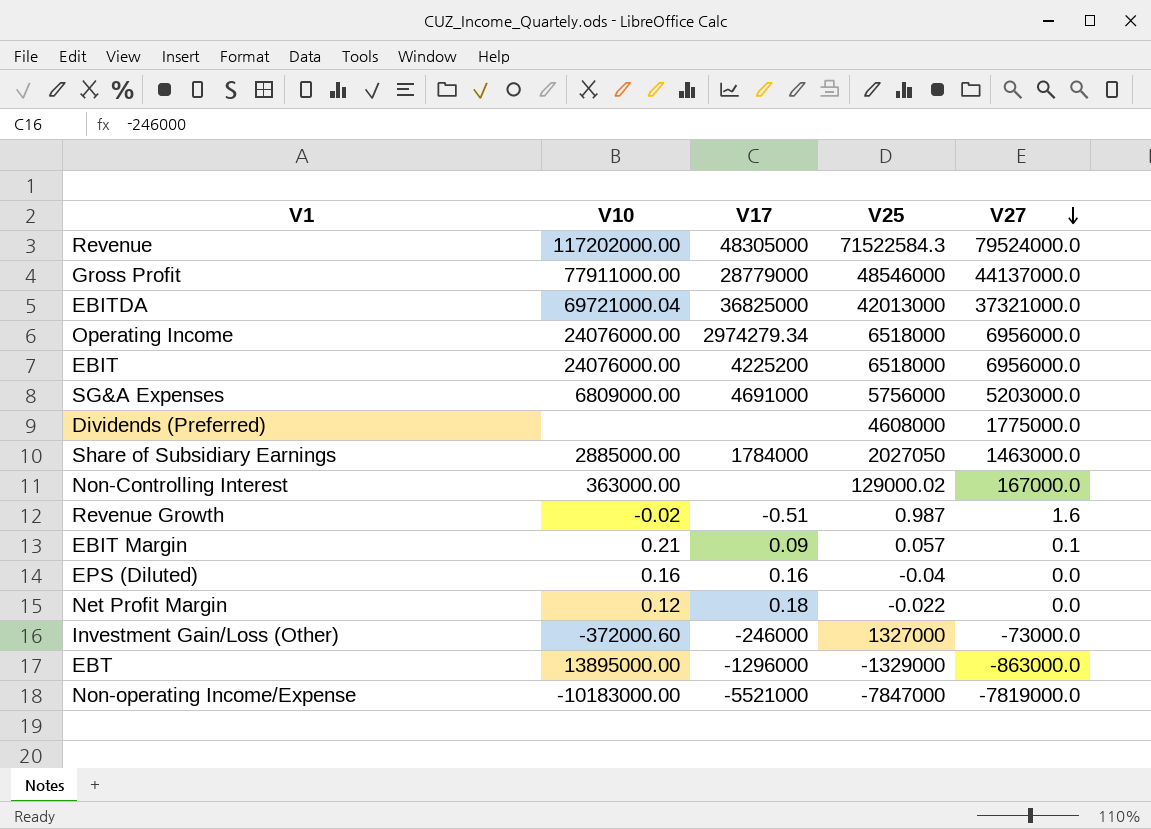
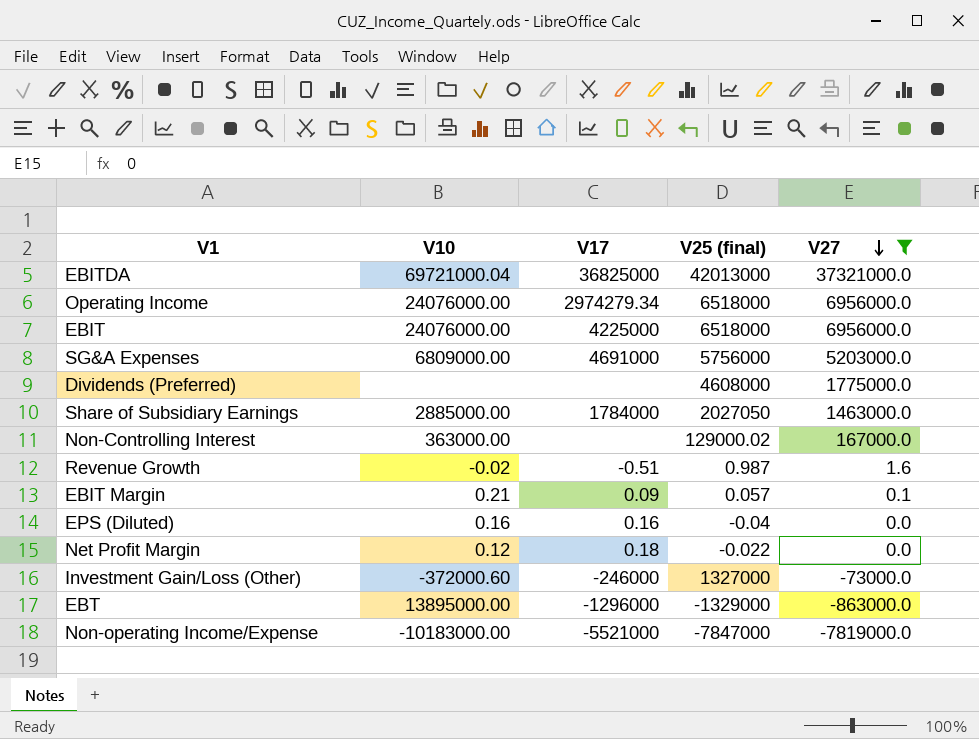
filter: none -> V27 <= 37321000.0
column name: V25 -> V25 (final)
EBIT | V17: 4225200 -> 4225000

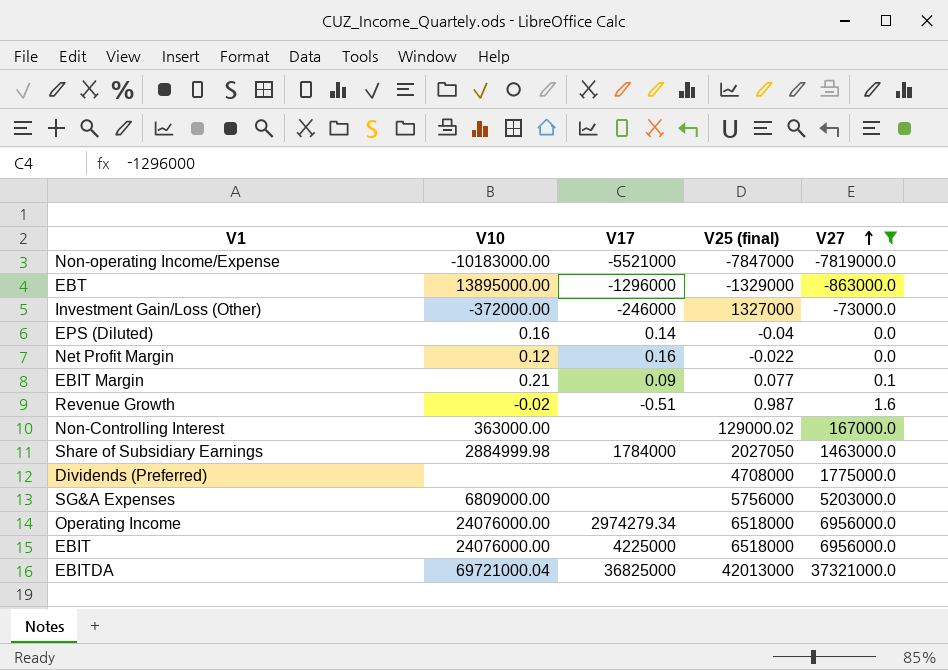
row order: V27 descending -> V27 ascending
Investment Gain/Loss (Other) | V10: -372000.60 -> -372000.00
EPS (Diluted) | V17: 0.16 -> 0.14
Net Profit Margin | V17: 0.18 -> 0.16
EBIT Margin | V25 (final): 0.057 -> 0.077
Share of Subsidiary Earnings | V10: 2885000.00 -> 2884999.98
Dividends (Preferred) | V25 (final): 4608000 -> 4708000
SG&A Expenses | V17: 4691000 -> none

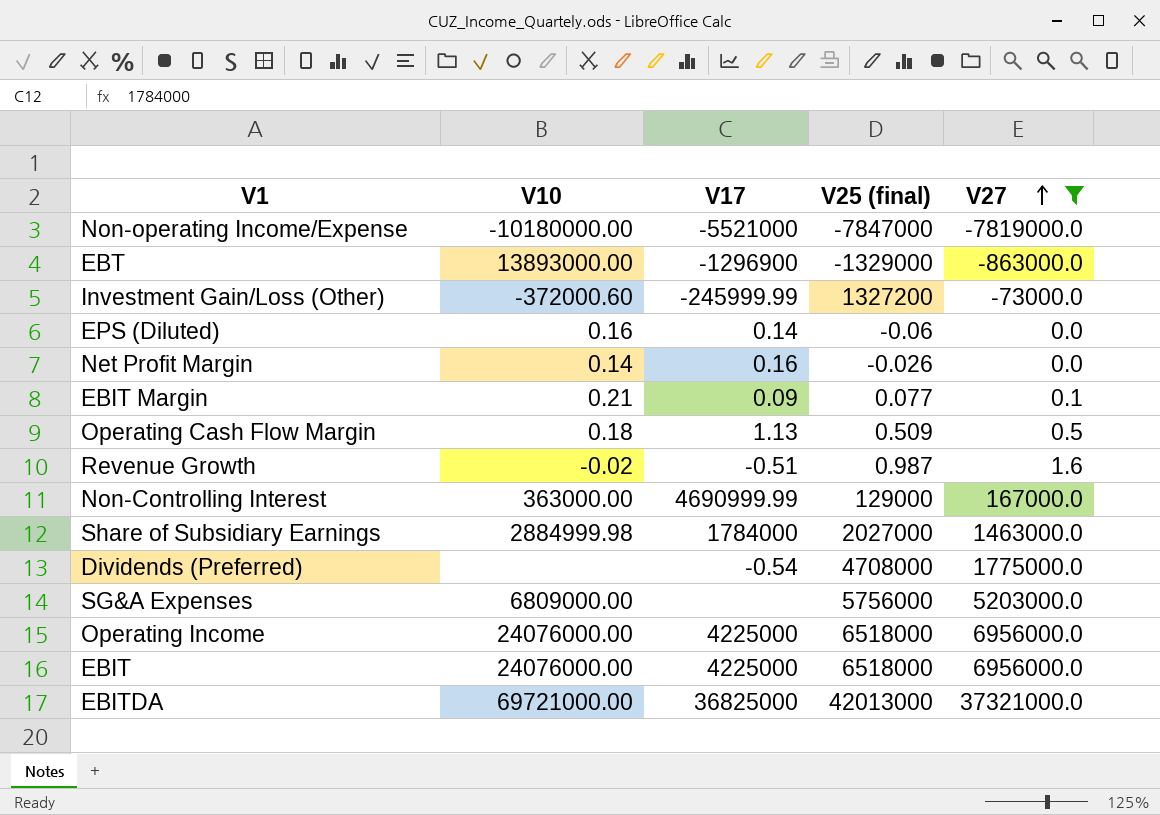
Non-operating Income/Expense | V10: -10183000.00 -> -10180000.00
EBT | V10: 13895000.00 -> 13893000.00
EBT | V17: -1296000 -> -1296900
Investment Gain/Loss (Other) | V10: -372000.00 -> -372000.60
Investment Gain/Loss (Other) | V17: -246000 -> -245999.99
Investment Gain/Loss (Other) | V25 (final): 1327000 -> 1327200
EPS (Diluted) | V25 (final): -0.04 -> -0.06
Net Profit Margin | V10: 0.12 -> 0.14
Net Profit Margin | V25 (final): -0.022 -> -0.026
row Operating Cash Flow Margin: none -> 0.18 | 1.13 | 0.509 | 0.5
Non-Controlling Interest | V17: none -> 4690999.99
Non-Controlling Interest | V25 (final): 129000.02 -> 129000
Share of Subsidiary Earnings | V25 (final): 2027050 -> 2027000
Dividends (Preferred) | V17: none -> -0.54
Operating Income | V17: 2974279.34 -> 4225000
EBITDA | V10: 69721000.04 -> 69721000.00

